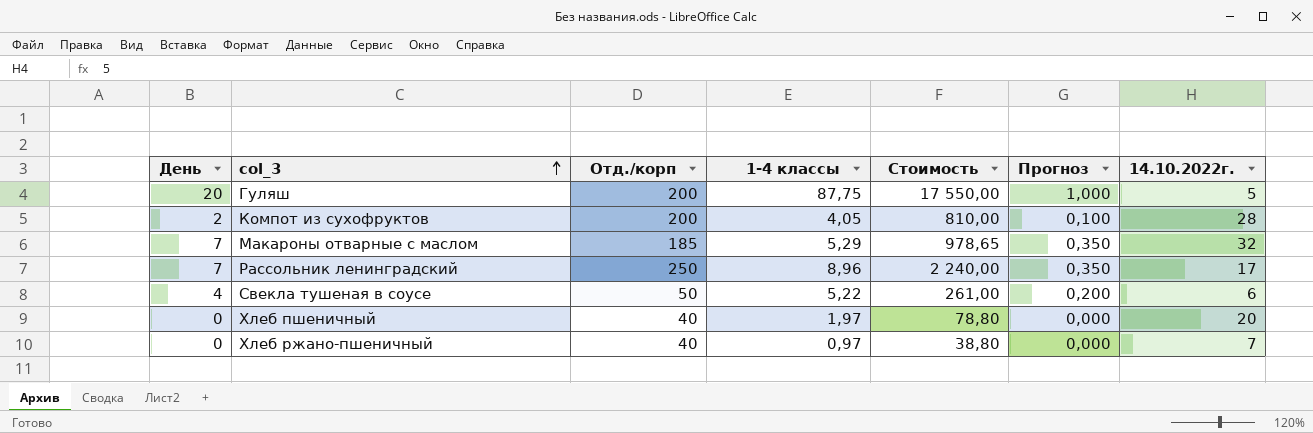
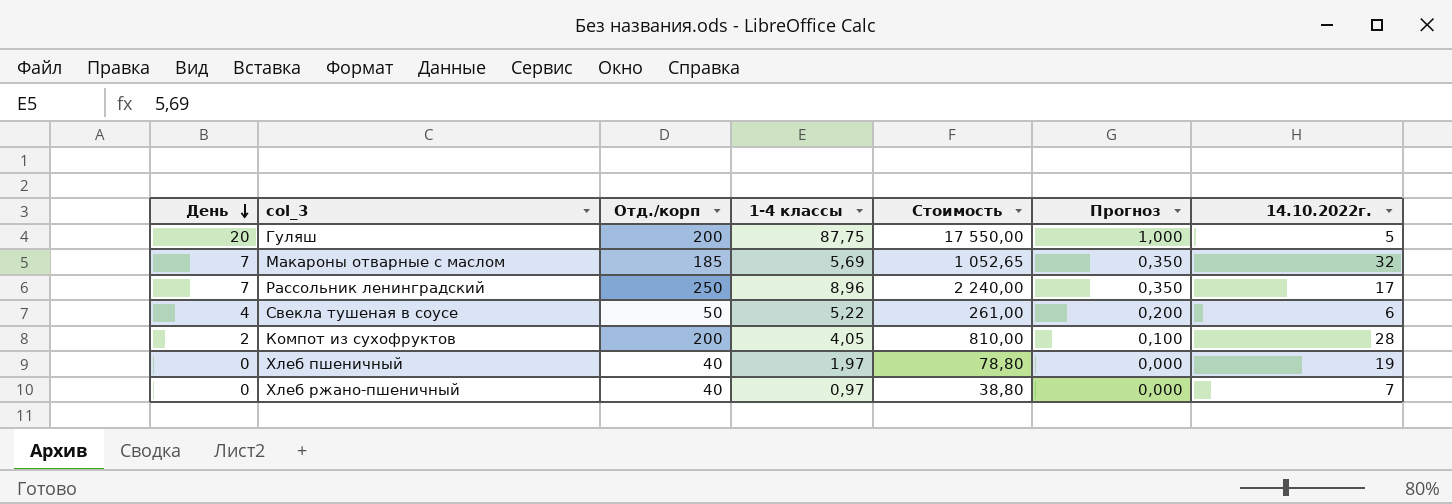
row order: col_3 ascending -> День descending
Макароны отварные с маслом | 1-4 классы: 5,29 -> 5,69
Макароны отварные с маслом | Стоимость: 978,65 -> 1 052,65
Хлеб пшеничный | 14.10.2022г.: 20 -> 19

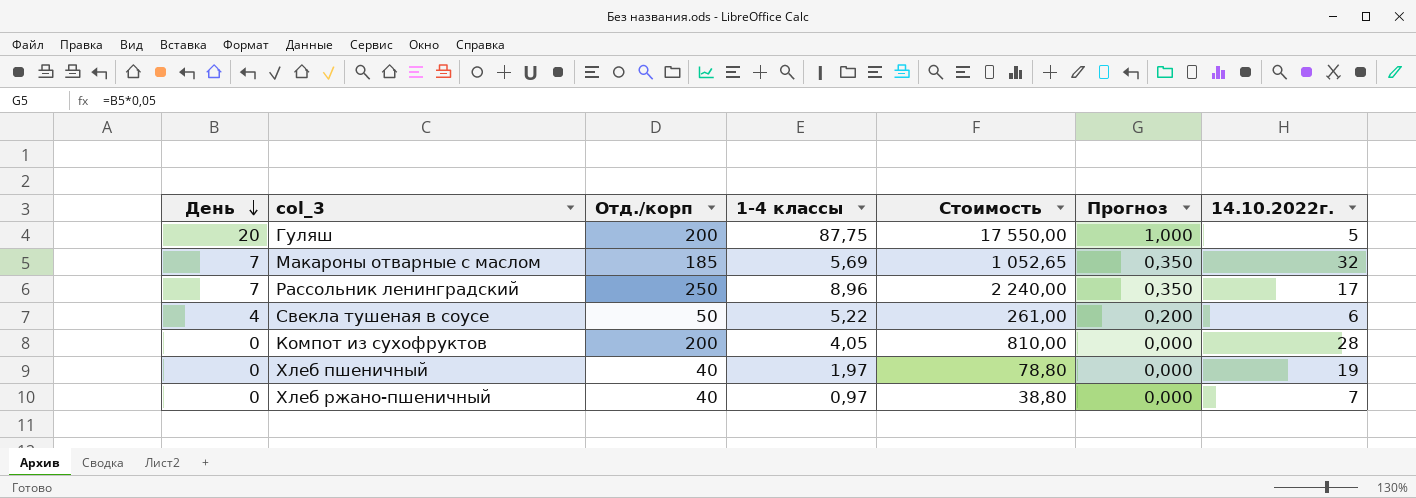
Компот из сухофруктов | День: 2 -> 0
Компот из сухофруктов | Прогноз: 0,100 -> 0,000

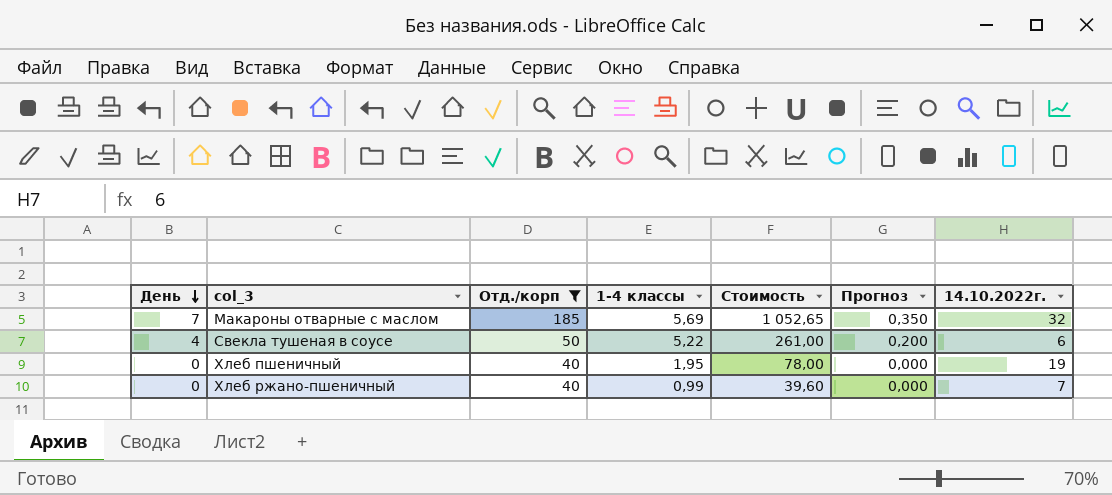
filter: none -> Отд./корп <= 185
Хлеб пшеничный | 1-4 классы: 1,97 -> 1,95
Хлеб пшеничный | Стоимость: 78,80 -> 78,00
Хлеб ржано-пшеничный | 1-4 классы: 0,97 -> 0,99
Хлеб ржано-пшеничный | Стоимость: 38,80 -> 39,60

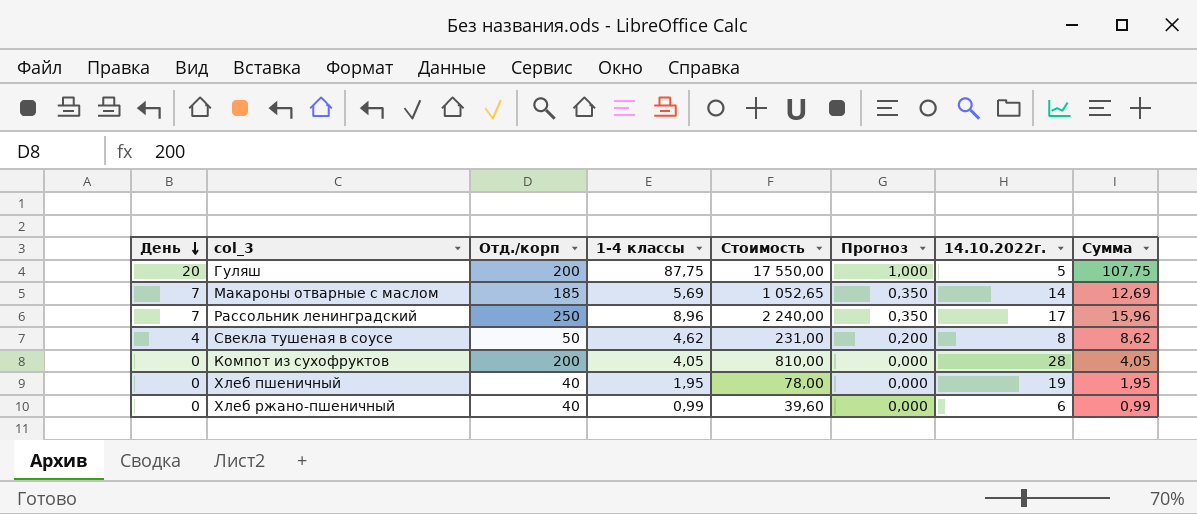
filter: Отд./корп <= 185 -> none
column Сумма | formula: none -> [День] + [1-4 классы]
Макароны отварные с маслом | 14.10.2022г.: 32 -> 14
Свекла тушеная в соусе | 1-4 классы: 5,22 -> 4,62
Свекла тушеная в соусе | Стоимость: 261,00 -> 231,00
Свекла тушеная в соусе | 14.10.2022г.: 6 -> 8
Хлеб ржано-пшеничный | 14.10.2022г.: 7 -> 6

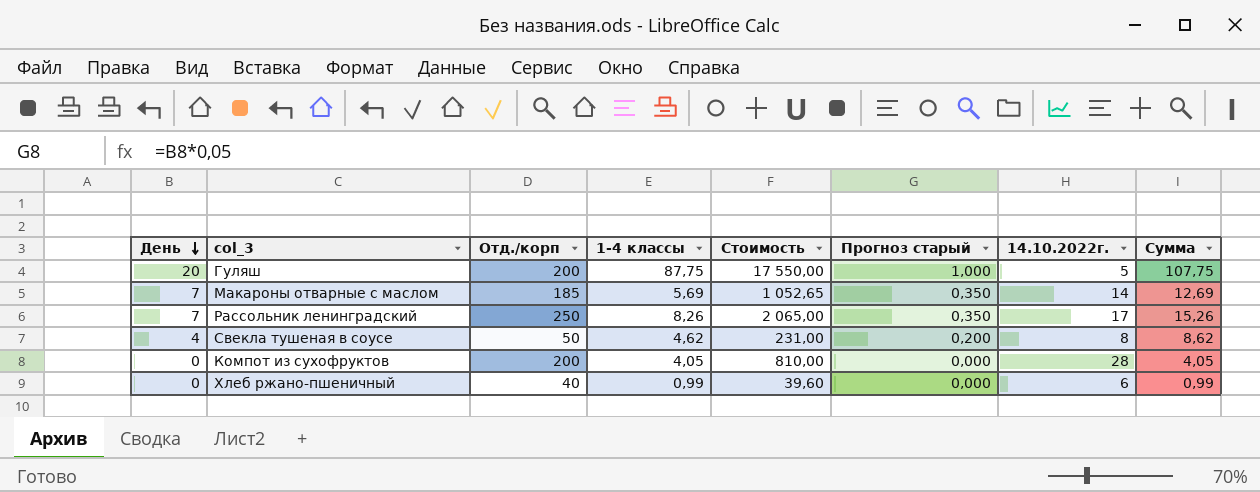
column name: Прогноз -> Прогноз старый
row Хлеб пшеничный: 0 | 40 | 1,95 | 78,00 | 0,000 | 19 | 1,95 -> none
Рассольник ленинградский | 1-4 классы: 8,96 -> 8,26
Рассольник ленинградский | Стоимость: 2 240,00 -> 2 065,00
Рассольник ленинградский | Сумма: 15,96 -> 15,26

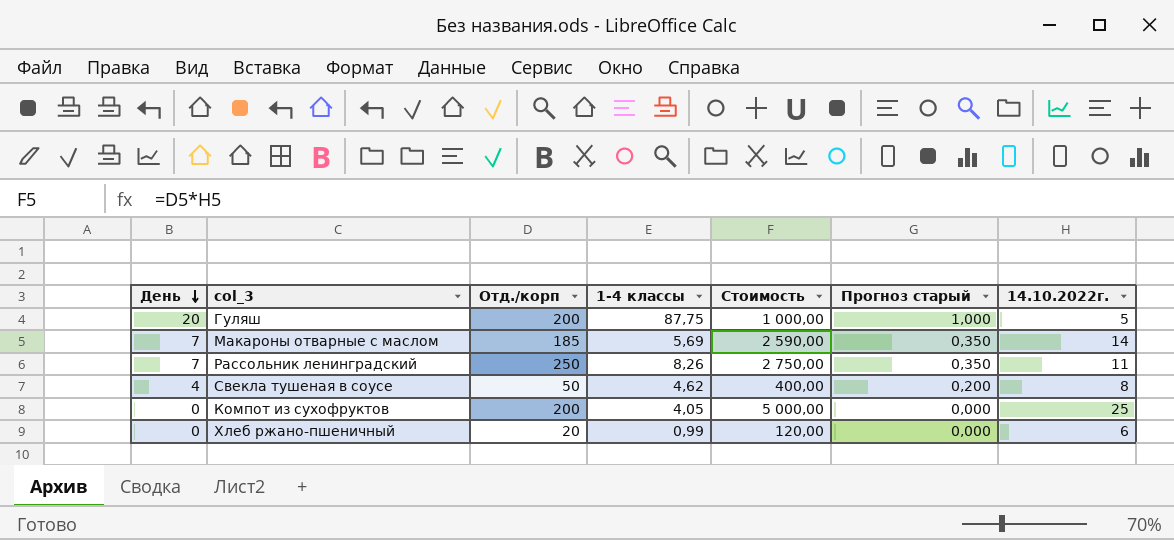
column Сумма | formula: [День] + [1-4 классы] -> none
column Стоимость | formula: [Отд./корп] * [1-4 классы] -> [Отд./корп] * [14.10.2022г.]
Рассольник ленинградский | 14.10.2022г.: 17 -> 11
Компот из сухофруктов | 14.10.2022г.: 28 -> 25
Хлеб ржано-пшеничный | Отд./корп: 40 -> 20

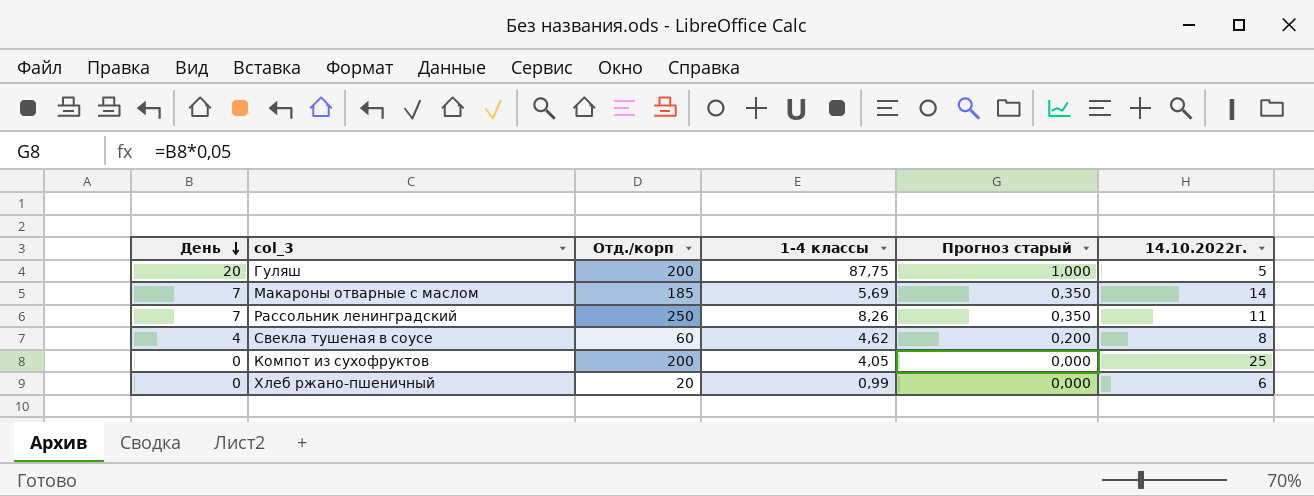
column Стоимость | formula: [Отд./корп] * [14.10.2022г.] -> none
Свекла тушеная в соусе | Отд./корп: 50 -> 60

